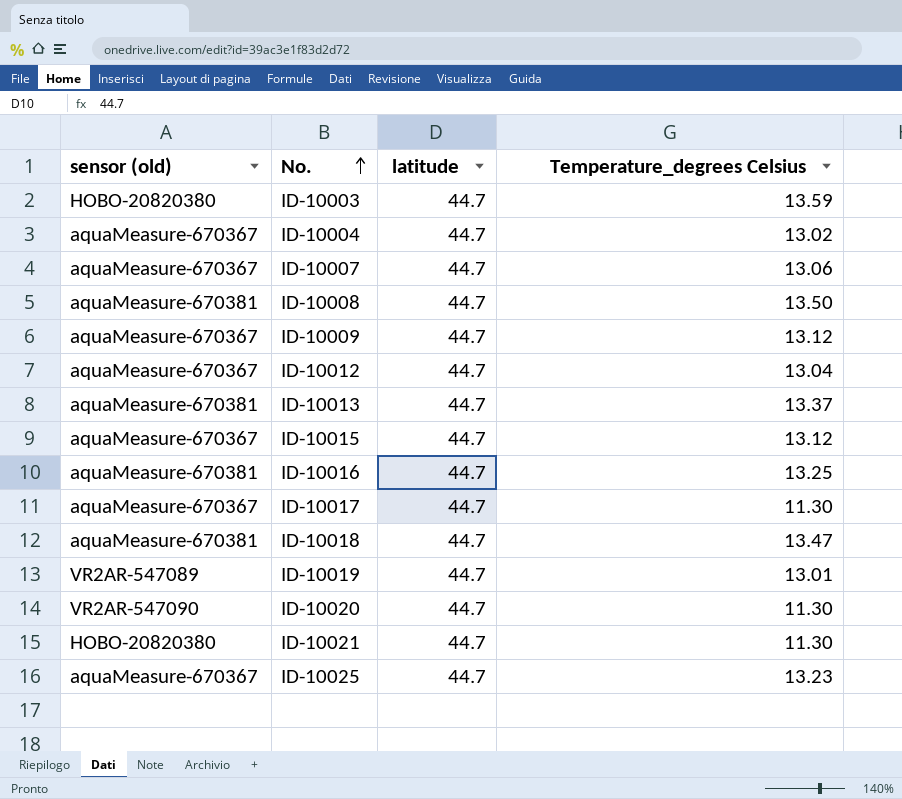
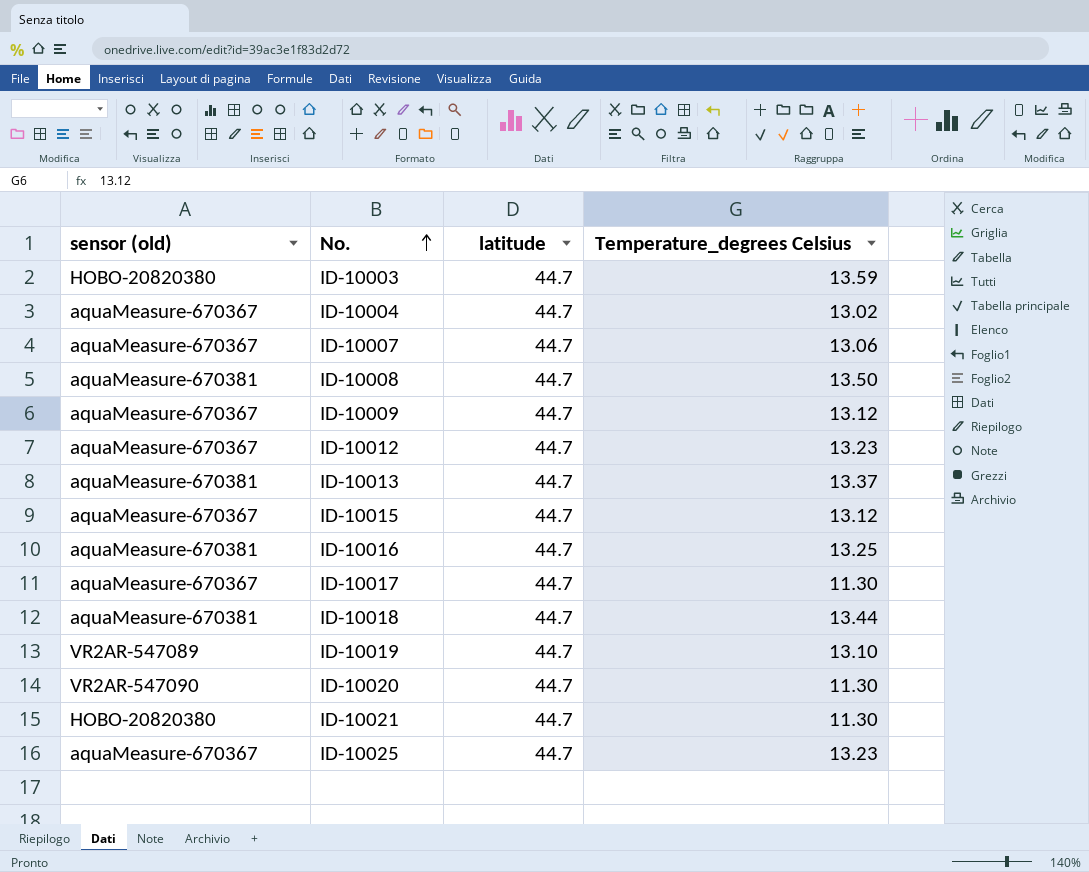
ID-10012 | Temperature_degrees Celsius: 13.04 -> 13.23
ID-10018 | Temperature_degrees Celsius: 13.47 -> 13.44
ID-10019 | Temperature_degrees Celsius: 13.01 -> 13.10

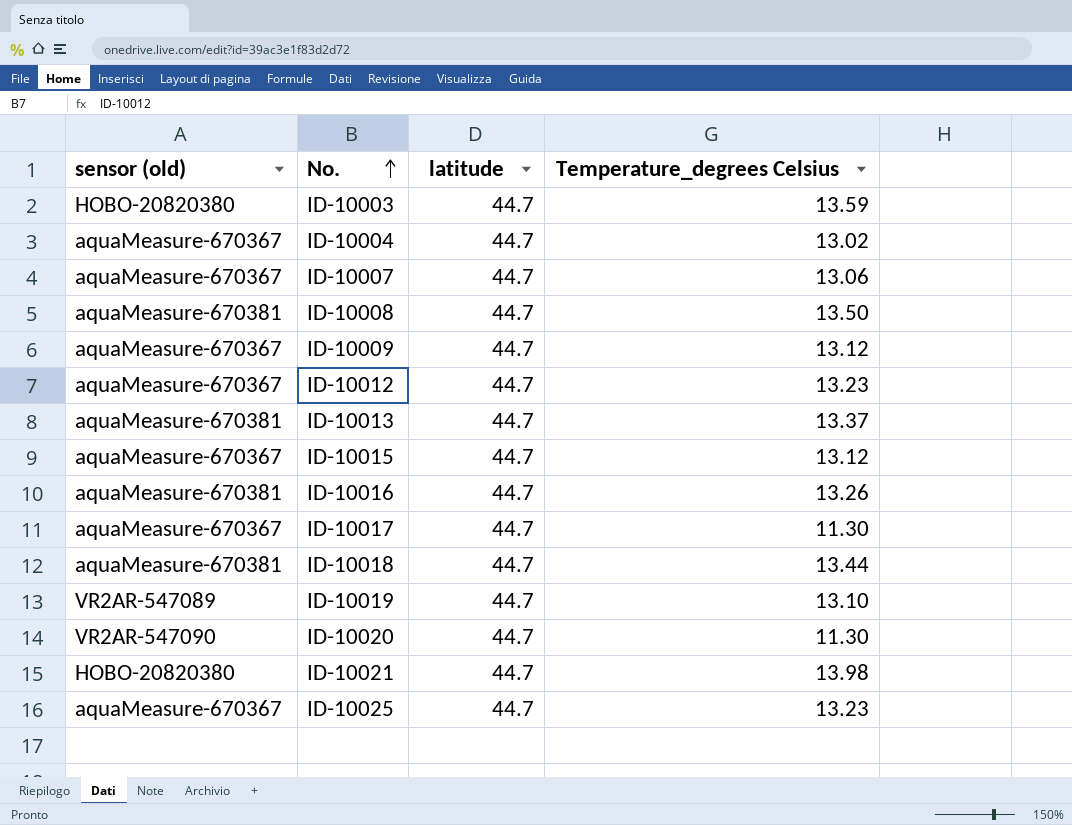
ID-10016 | Temperature_degrees Celsius: 13.25 -> 13.26
ID-10021 | Temperature_degrees Celsius: 11.30 -> 13.98

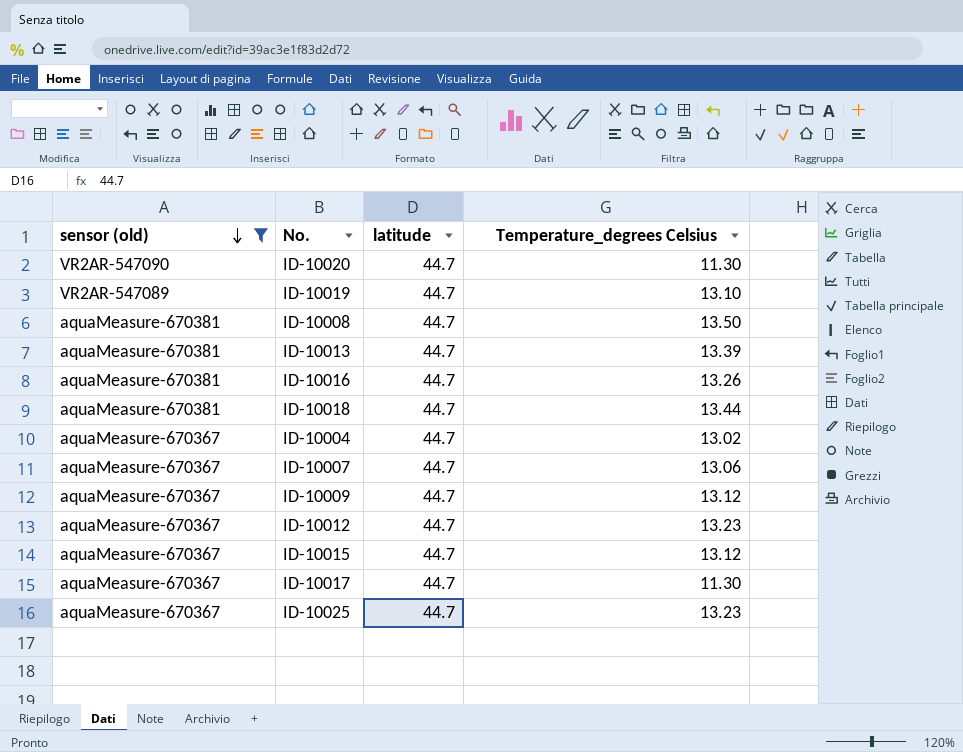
filter: none -> sensor (old) != HOBO-20820380
row order: No. ascending -> sensor (old) descending
ID-10013 | Temperature_degrees Celsius: 13.37 -> 13.39

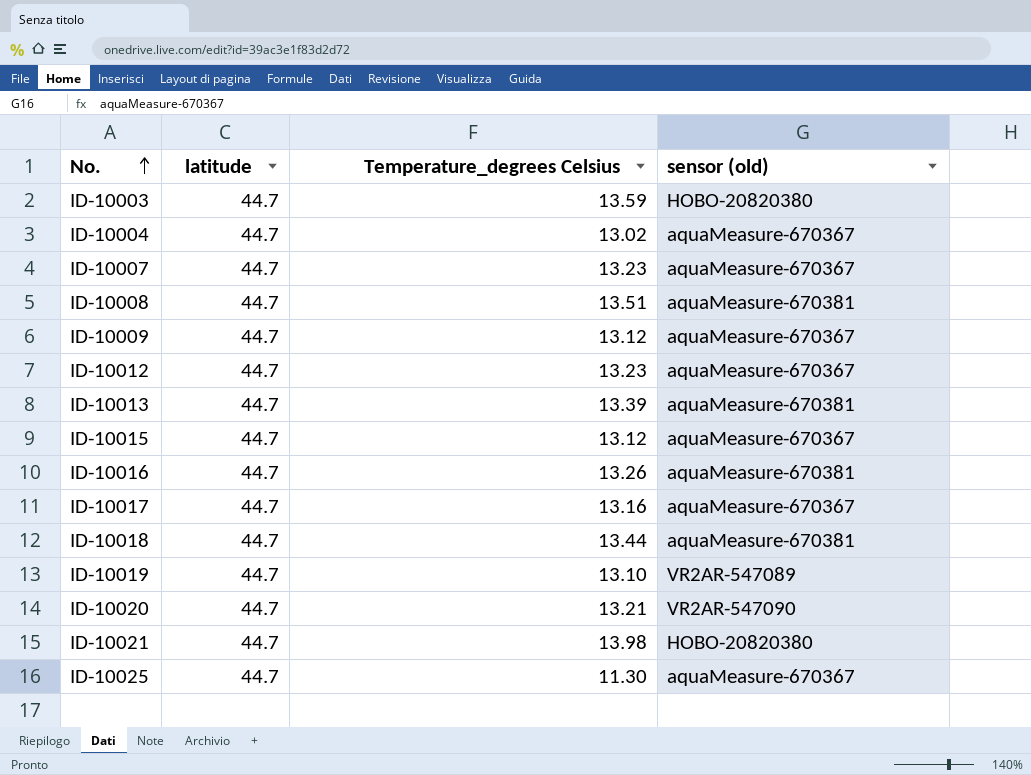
filter: sensor (old) != HOBO-20820380 -> none
row order: sensor (old) descending -> No. ascending
column sensor (old) | position: 1 -> 4
ID-10007 | Temperature_degrees Celsius: 13.06 -> 13.23
ID-10008 | Temperature_degrees Celsius: 13.50 -> 13.51
ID-10017 | Temperature_degrees Celsius: 11.30 -> 13.16
ID-10020 | Temperature_degrees Celsius: 11.30 -> 13.21
ID-10025 | Temperature_degrees Celsius: 13.23 -> 11.30

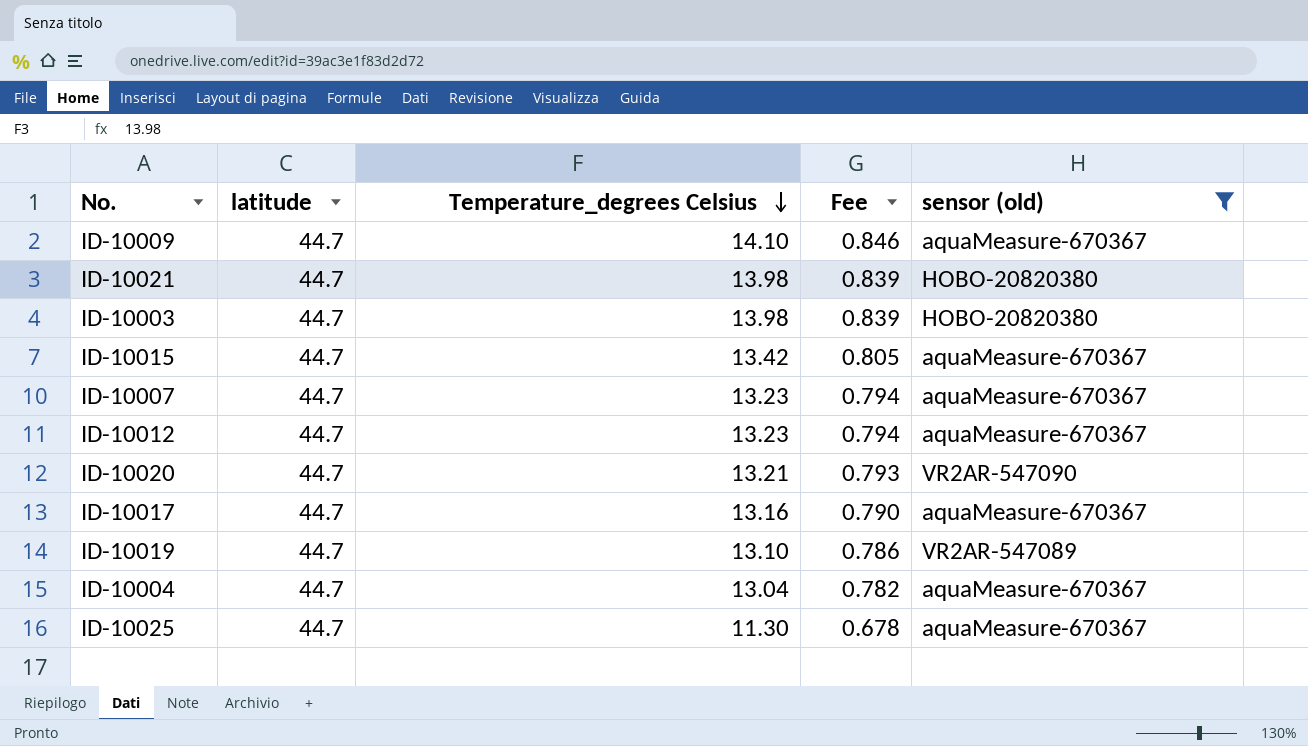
filter: none -> sensor (old) != aquaMeasure-670381
row order: No. ascending -> Temperature_degrees Celsius descending
column Fee | formula: none -> [Temperature_degrees Celsius] * 0.06
ID-10009 | Temperature_degrees Celsius: 13.12 -> 14.10
ID-10003 | Temperature_degrees Celsius: 13.59 -> 13.98
ID-10015 | Temperature_degrees Celsius: 13.12 -> 13.42
ID-10004 | Temperature_degrees Celsius: 13.02 -> 13.04

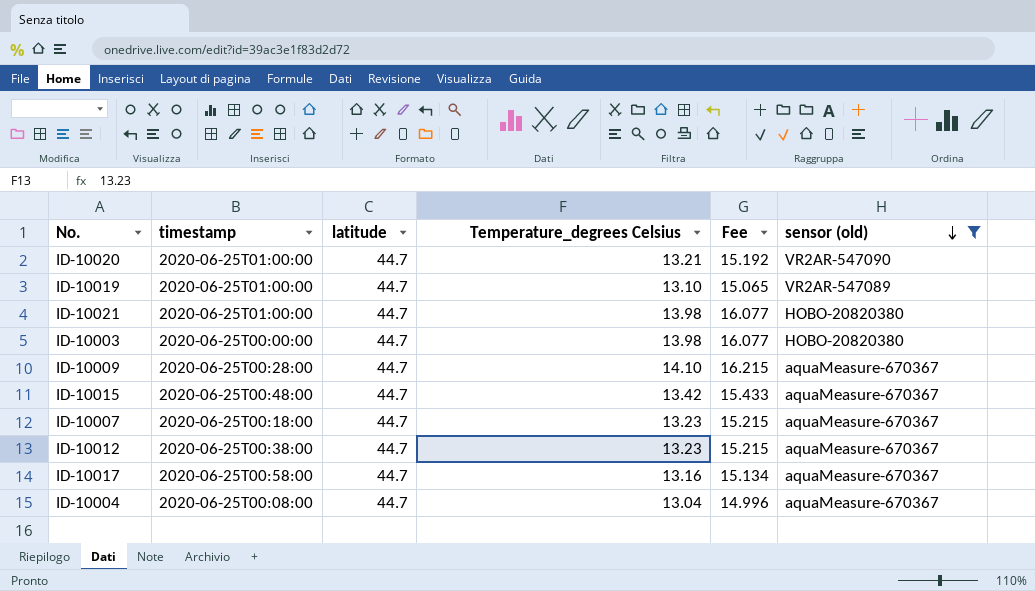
row order: Temperature_degrees Celsius descending -> sensor (old) descending
column timestamp | position: none -> 2
column Fee | formula: [Temperature_degrees Celsius] * 0.06 -> [Temperature_degrees Celsius] * 1.15
row ID-10025: 44.7 | 11.30 | 0.678 | aquaMeasure-670367 -> none

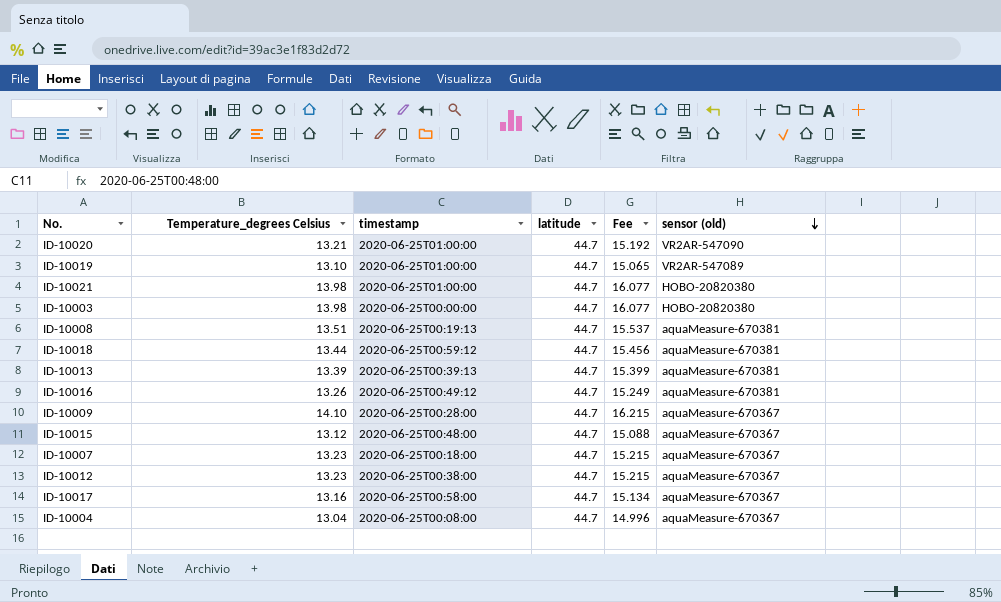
filter: sensor (old) != aquaMeasure-670381 -> none
column Temperature_degrees Celsius | position: 4 -> 2
ID-10015 | Temperature_degrees Celsius: 13.42 -> 13.12
ID-10015 | Fee: 15.433 -> 15.088

